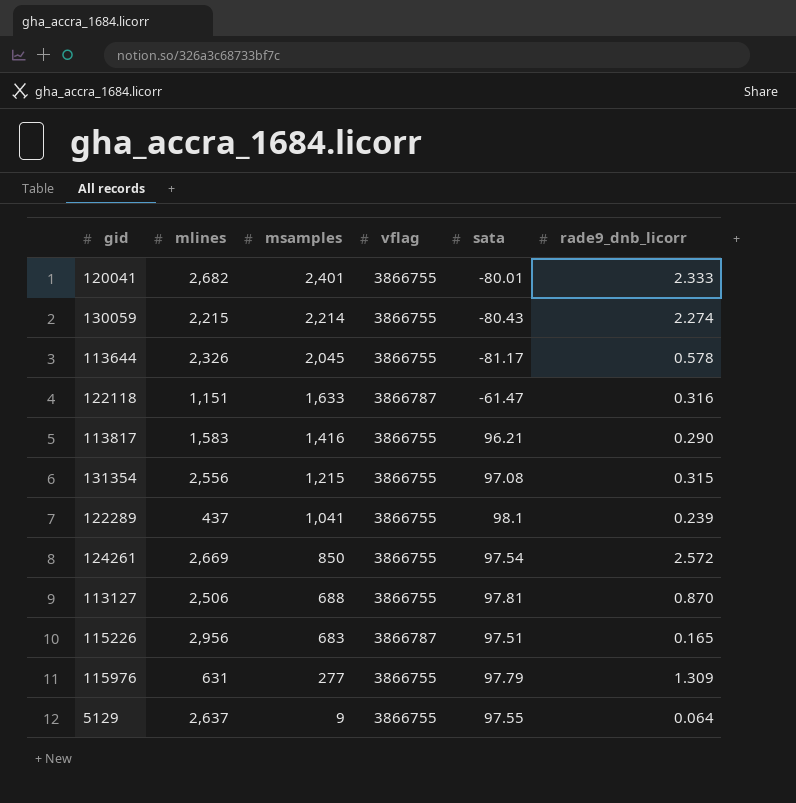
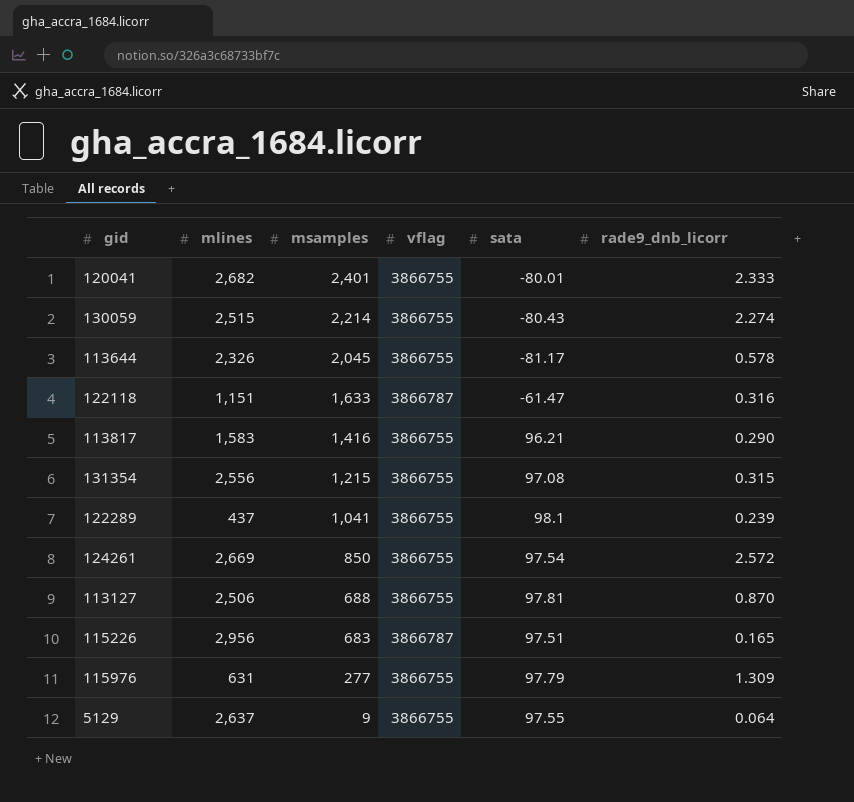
130059 | mlines: 2,215 -> 2,515

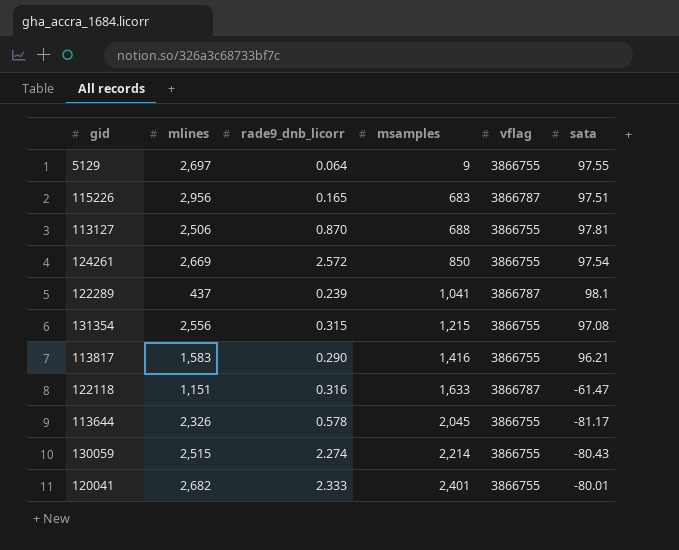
row order: msamples descending -> msamples ascending
column rade9_dnb_licorr | position: 6 -> 3
row 115976: 631 | 277 | 3866755 | 97.79 | 1.309 -> none
5129 | mlines: 2,637 -> 2,697
122289 | vflag: 3866755 -> 3866787

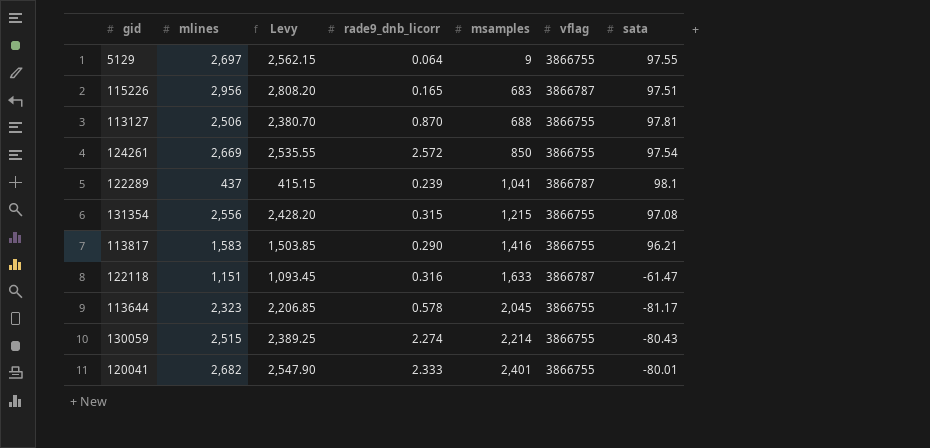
column Levy | formula: none -> [mlines] * 0.95
113644 | mlines: 2,326 -> 2,323

